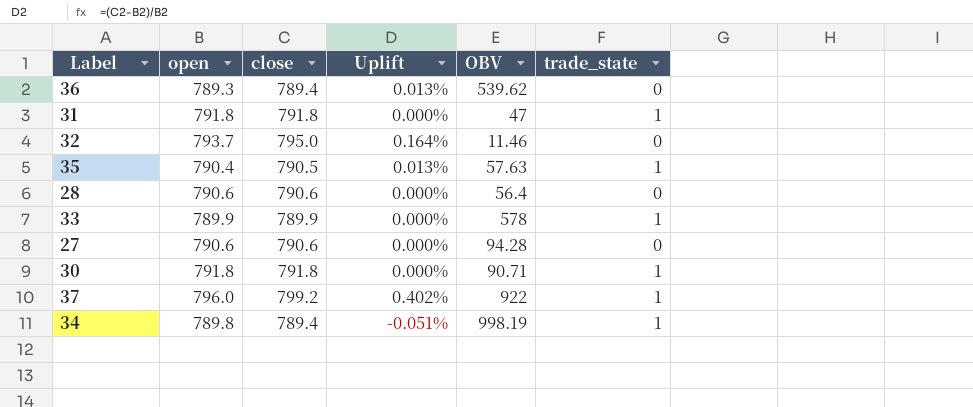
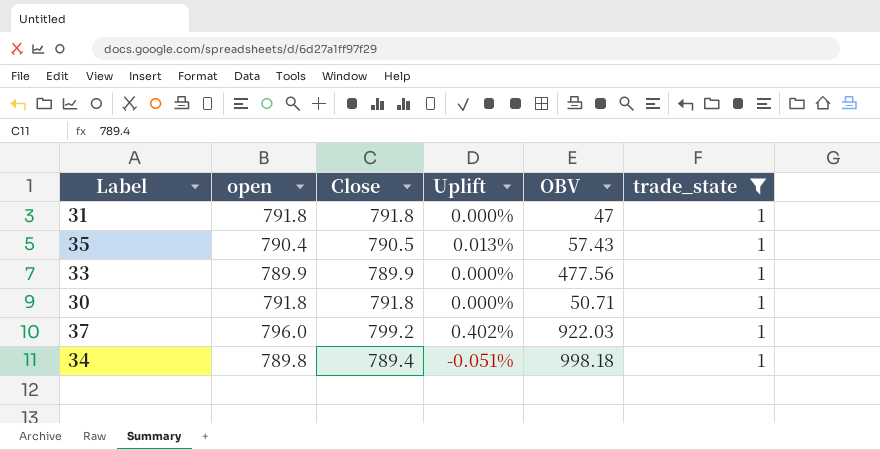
filter: none -> trade_state = 1
column name: close -> Close
35 | OBV: 57.63 -> 57.43
33 | OBV: 578 -> 477.56
30 | OBV: 90.71 -> 50.71
37 | OBV: 922 -> 922.03
34 | OBV: 998.19 -> 998.18

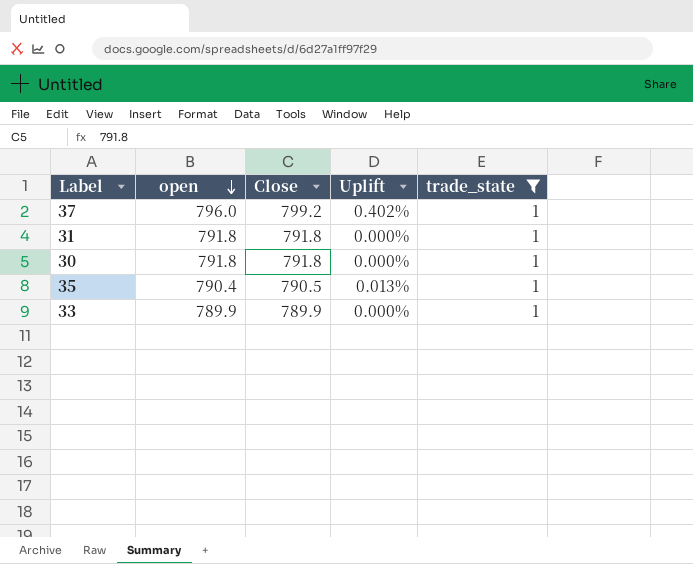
row order: none -> open descending
column OBV | position: 5 -> none
row 34: 789.8 | 789.4 | -0.051% | 998.18 | 1 -> none

